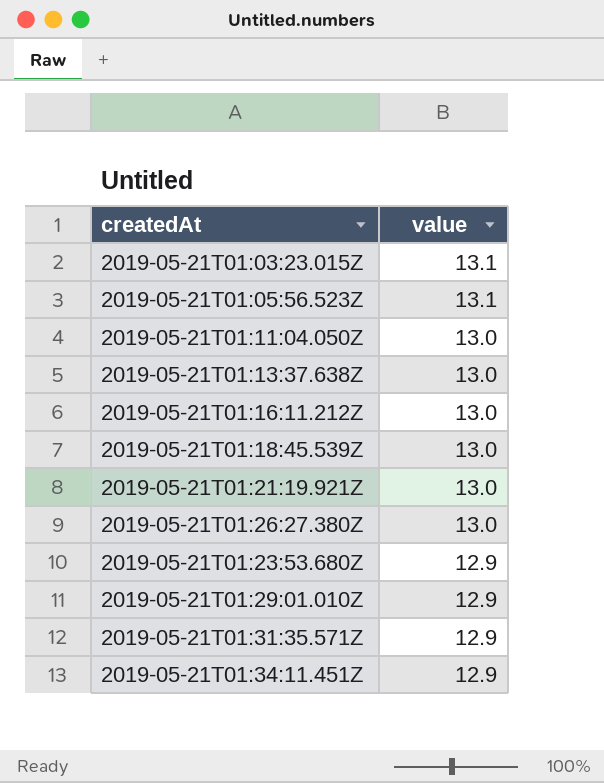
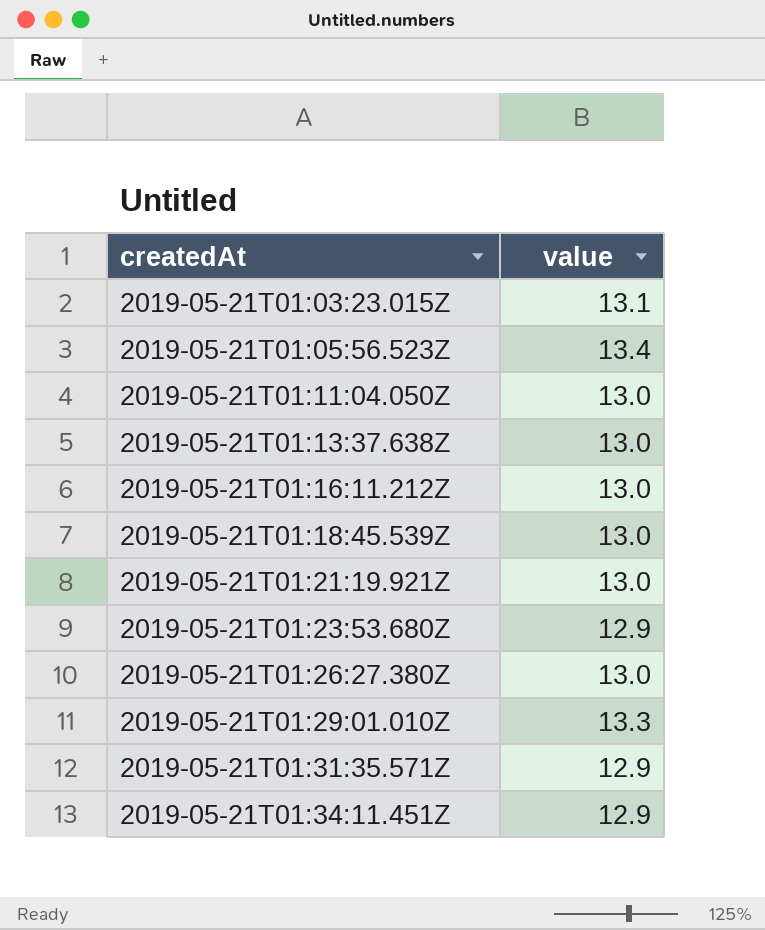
row order: value descending -> createdAt ascending
2019-05-21T01:05:56.523Z | value: 13.1 -> 13.4
2019-05-21T01:29:01.010Z | value: 12.9 -> 13.3

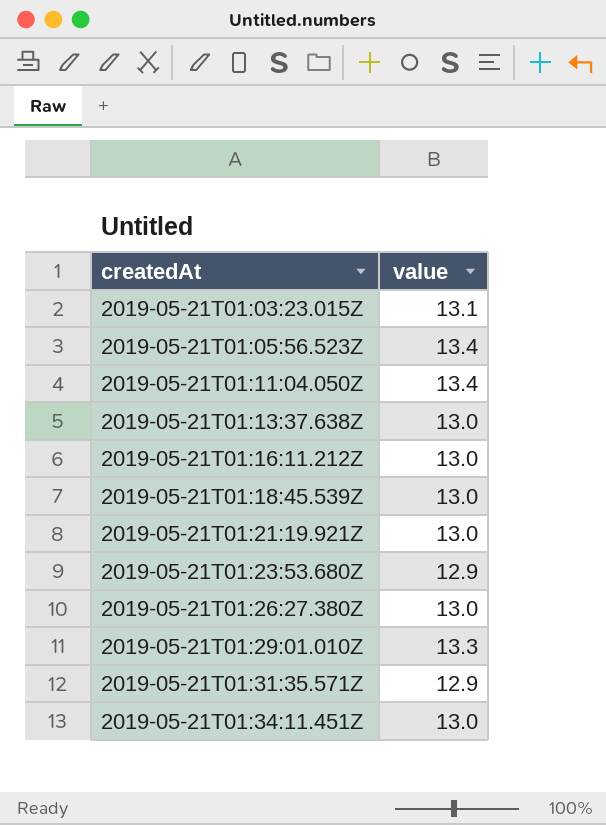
2019-05-21T01:11:04.050Z | value: 13.0 -> 13.4
2019-05-21T01:34:11.451Z | value: 12.9 -> 13.0

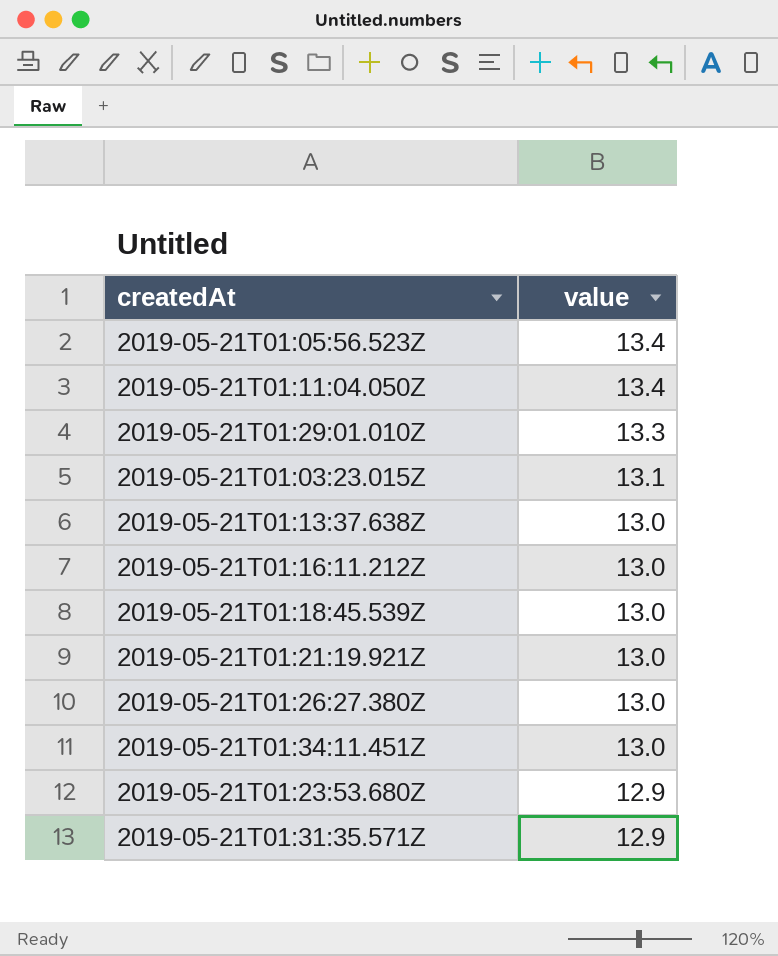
row order: createdAt ascending -> value descending

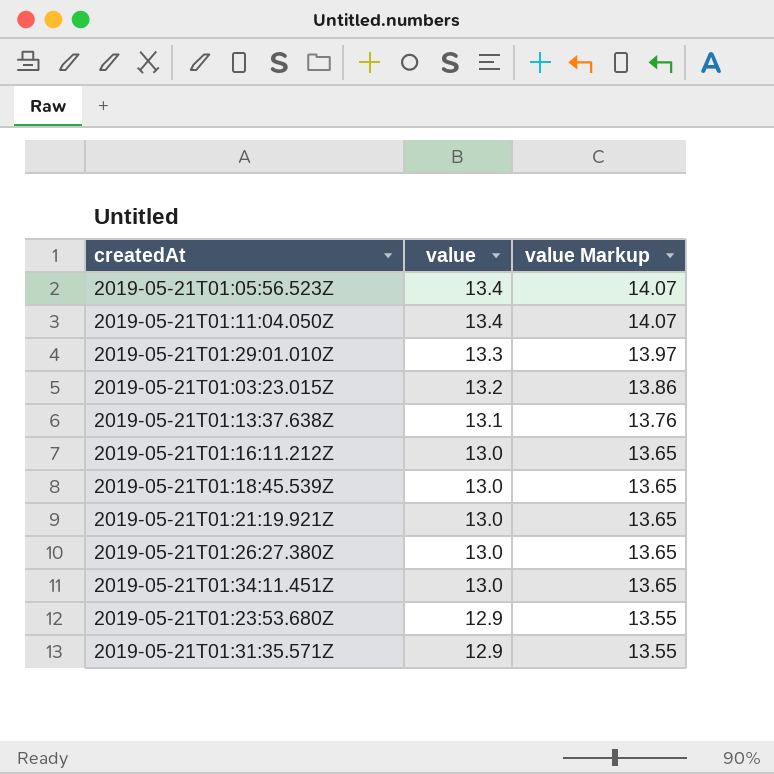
column value Markup | formula: none -> [value] * 1.05
2019-05-21T01:03:23.015Z | value: 13.1 -> 13.2
2019-05-21T01:13:37.638Z | value: 13.0 -> 13.1

